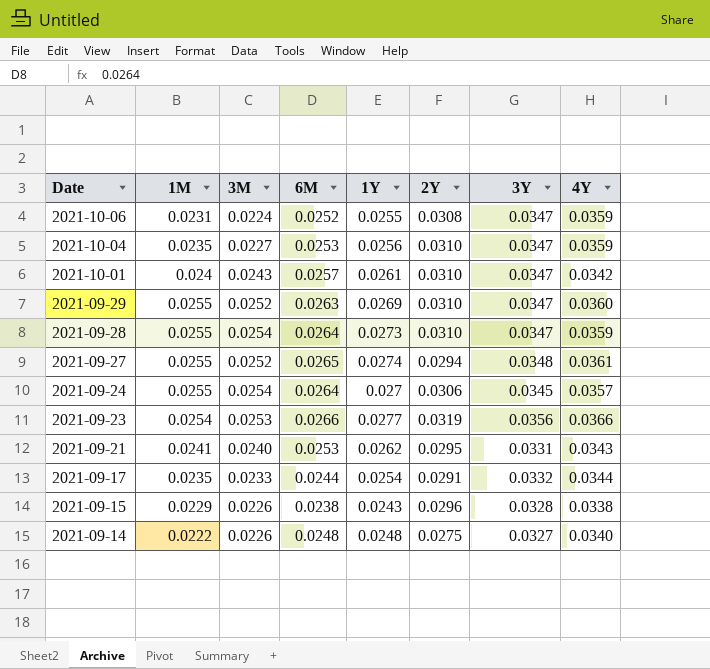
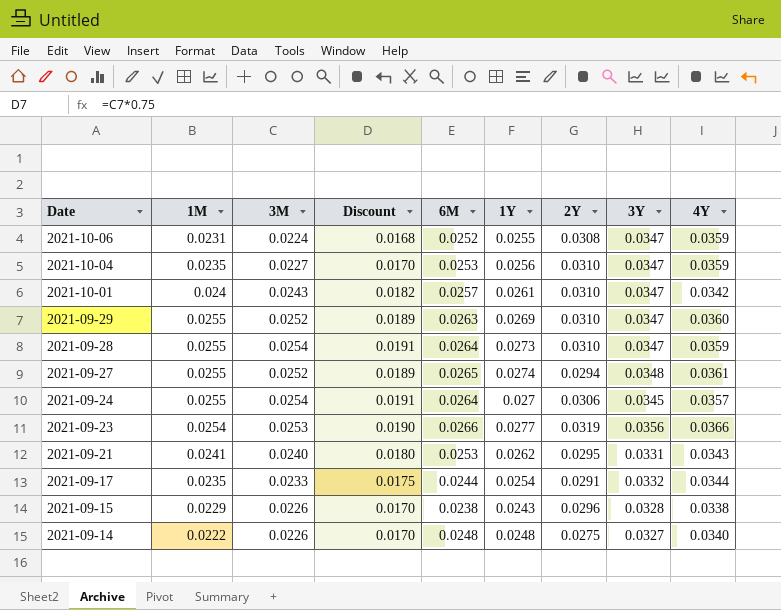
column Discount | formula: none -> [3M] * 0.75

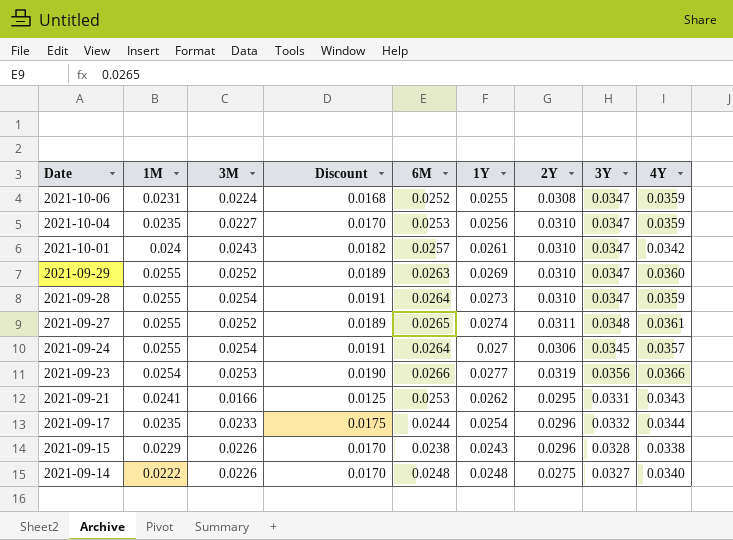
2021-09-27 | 2Y: 0.0294 -> 0.0311
2021-09-21 | 3M: 0.0240 -> 0.0166
2021-09-21 | Discount: 0.0180 -> 0.0125
2021-09-17 | 2Y: 0.0291 -> 0.0296

